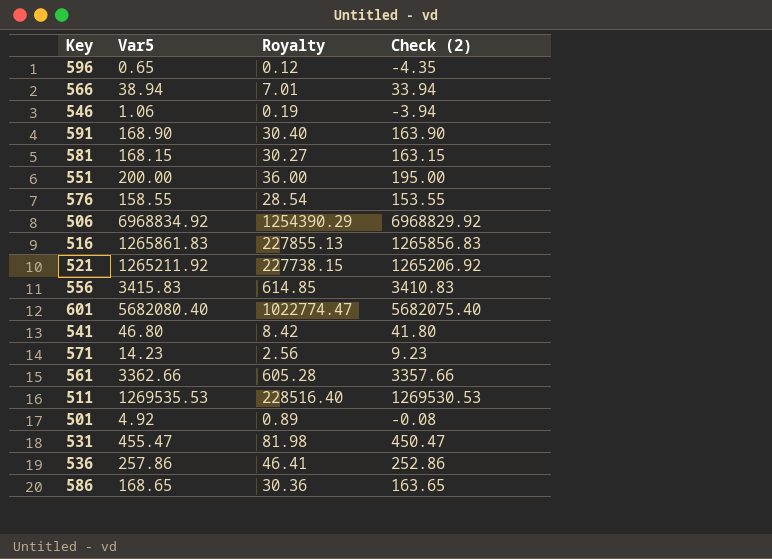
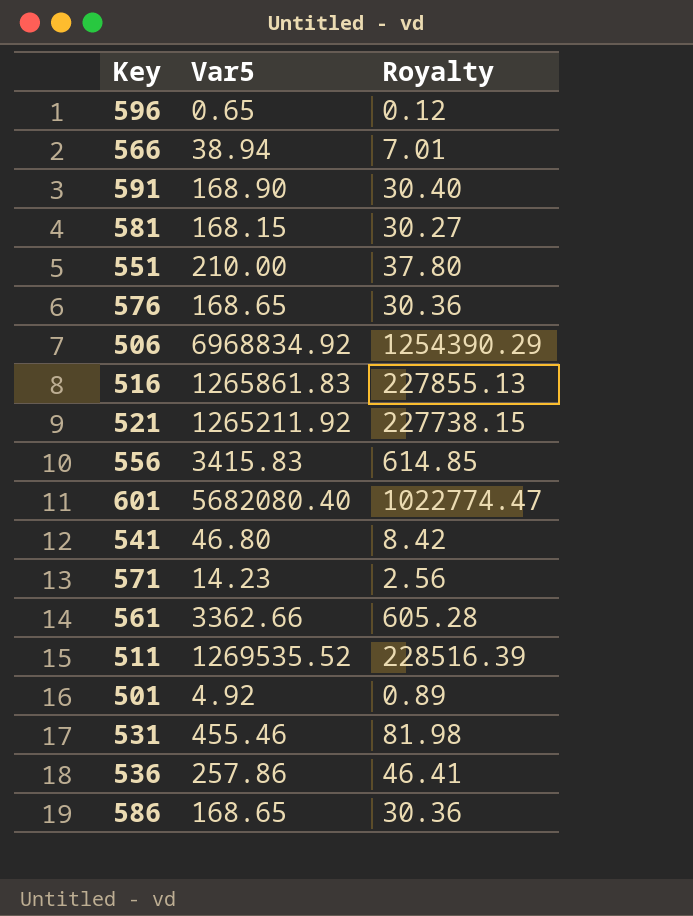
column Check (2) | formula: [Var5] - 5 -> none
row 546: 1.06 | 0.19 | -3.94 -> none
551 | Var5: 200.00 -> 210.00
551 | Royalty: 36.00 -> 37.80
576 | Var5: 158.55 -> 168.65
576 | Royalty: 28.54 -> 30.36
511 | Var5: 1269535.53 -> 1269535.52
511 | Royalty: 228516.40 -> 228516.39
531 | Var5: 455.47 -> 455.46

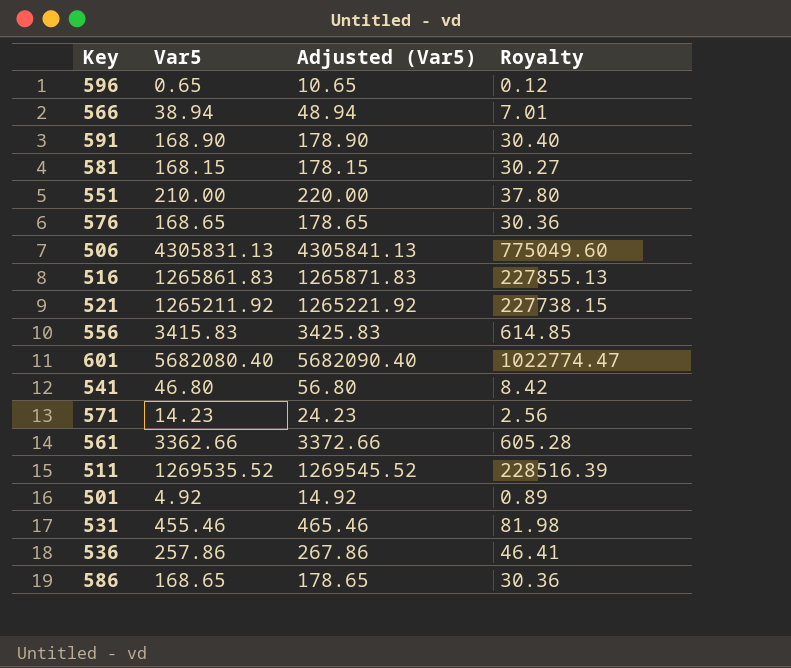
column Adjusted (Var5) | formula: none -> [Var5] + 10
506 | Var5: 6968834.92 -> 4305831.13
506 | Royalty: 1254390.29 -> 775049.60

